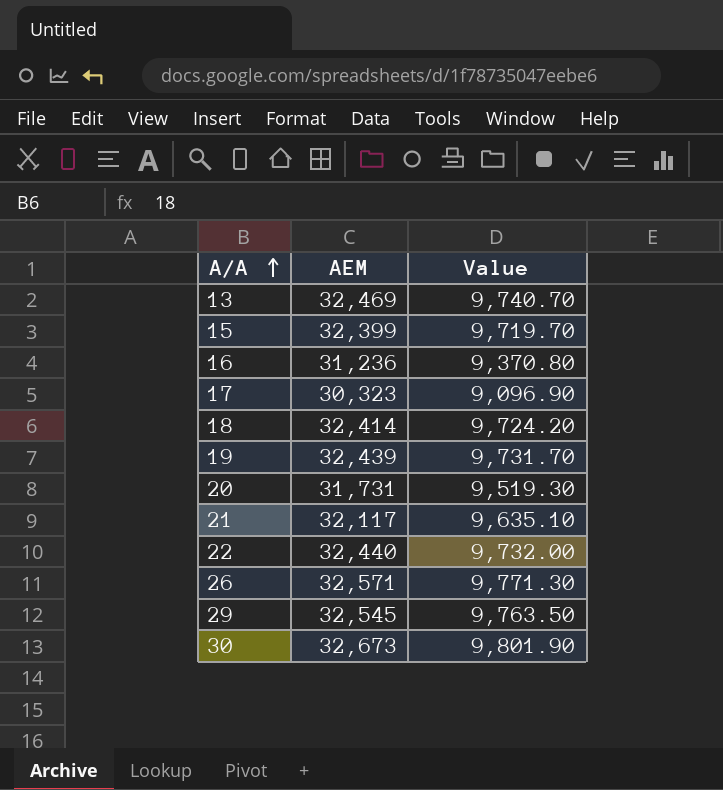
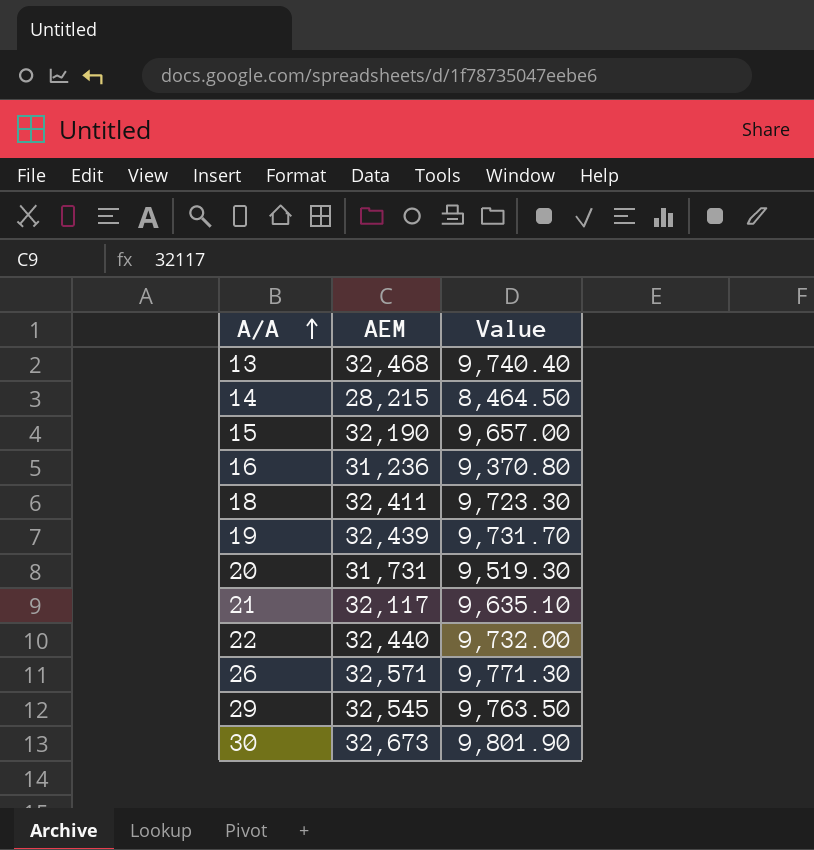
row 17: 30,323 | 9,096.90 -> none
13 | ΑΕΜ: 32,469 -> 32,468
13 | Value: 9,740.70 -> 9,740.40
row 14: none -> 28,215 | 8,464.50
15 | ΑΕΜ: 32,399 -> 32,190
15 | Value: 9,719.70 -> 9,657.00
18 | ΑΕΜ: 32,414 -> 32,411
18 | Value: 9,724.20 -> 9,723.30

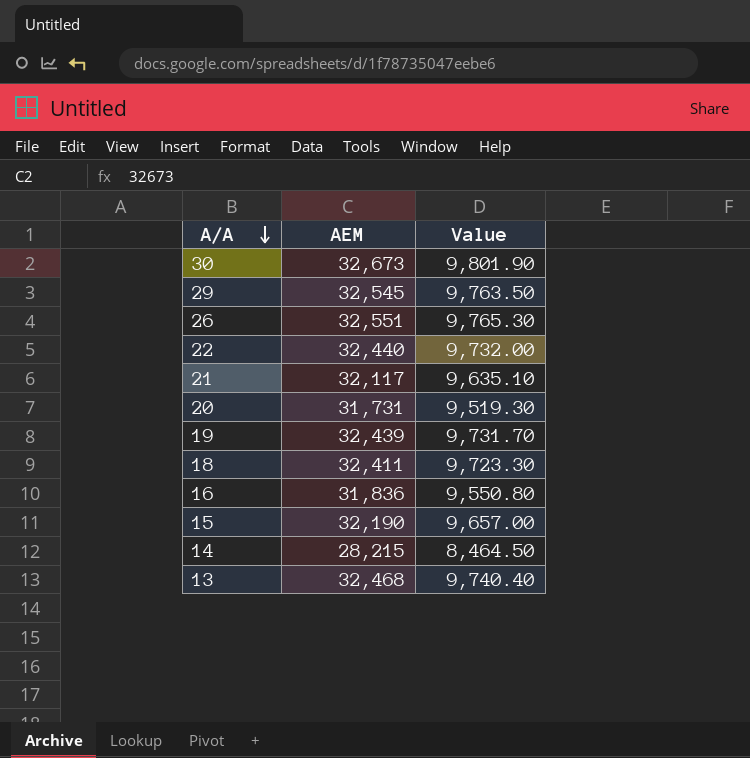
row order: Α/Α ascending -> Α/Α descending
26 | ΑΕΜ: 32,571 -> 32,551
26 | Value: 9,771.30 -> 9,765.30
16 | ΑΕΜ: 31,236 -> 31,836
16 | Value: 9,370.80 -> 9,550.80

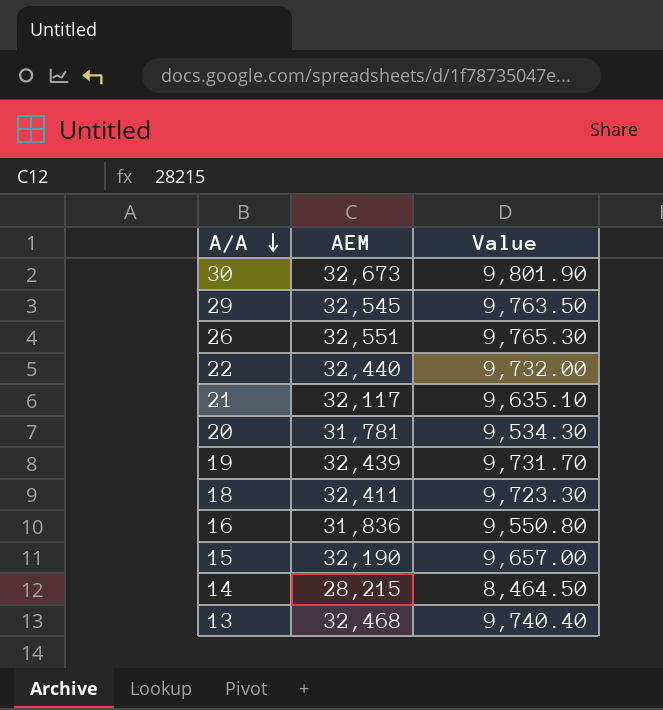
20 | ΑΕΜ: 31,731 -> 31,781
20 | Value: 9,519.30 -> 9,534.30

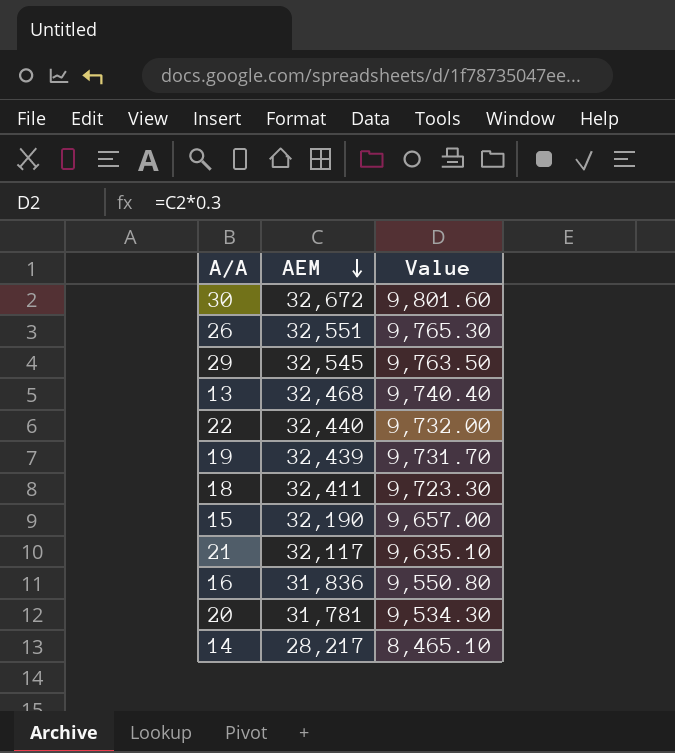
row order: Α/Α descending -> ΑΕΜ descending
30 | ΑΕΜ: 32,673 -> 32,672
30 | Value: 9,801.90 -> 9,801.60
14 | ΑΕΜ: 28,215 -> 28,217
14 | Value: 8,464.50 -> 8,465.10

